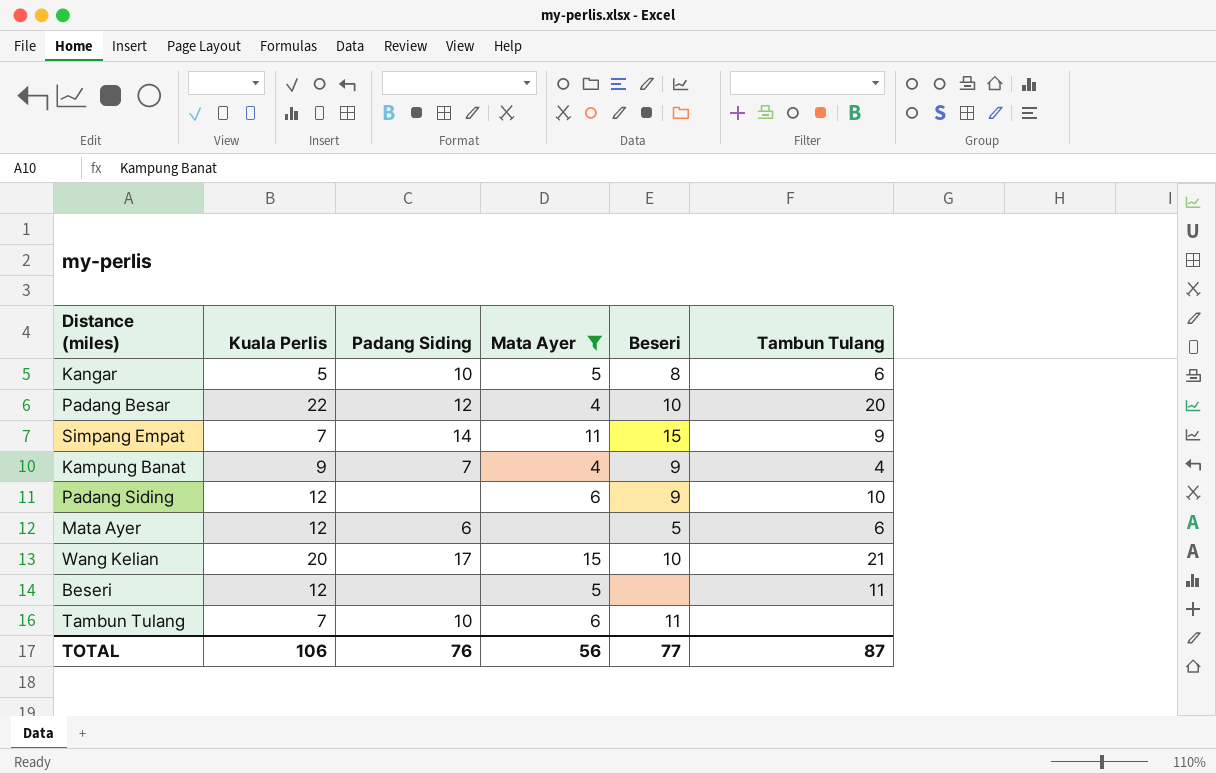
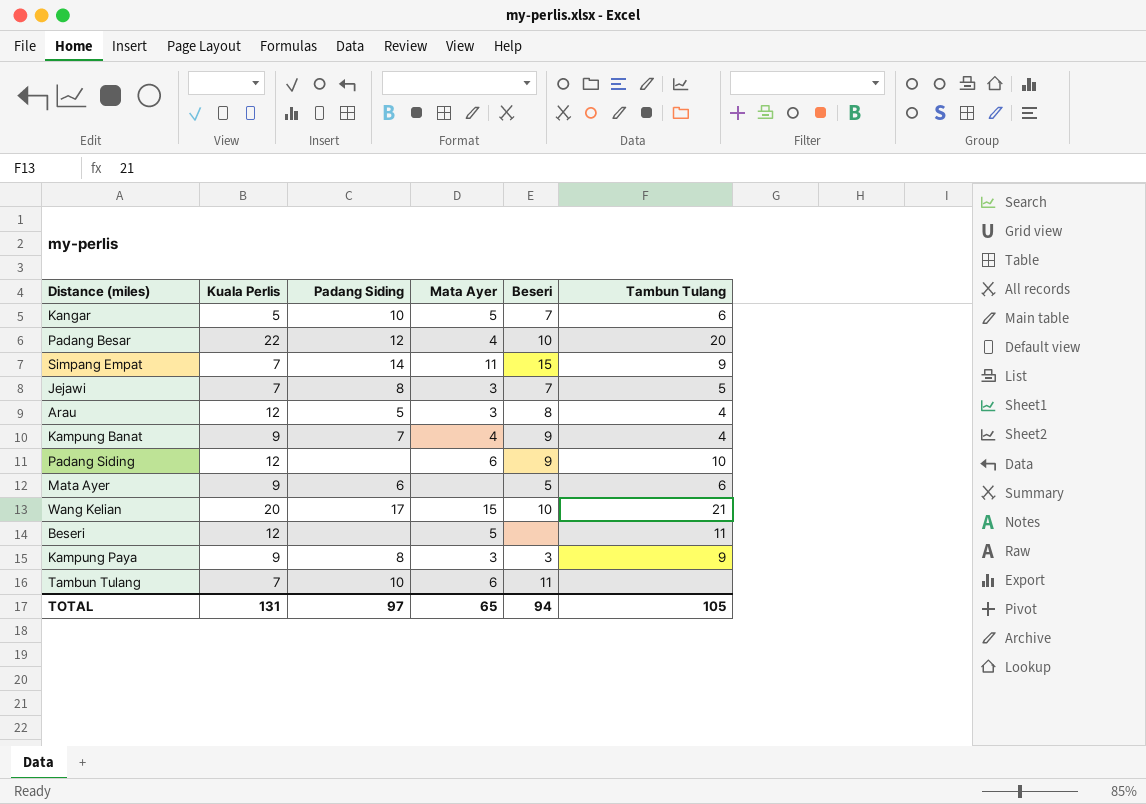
filter: Mata Ayer != 3 -> none
Kangar | Beseri: 8 -> 7
Mata Ayer | Kuala Perlis: 12 -> 9
TOTAL | Kuala Perlis: 106 -> 131
TOTAL | Padang Siding: 76 -> 97
TOTAL | Mata Ayer: 56 -> 65
TOTAL | Beseri: 77 -> 94
TOTAL | Tambun Tulang: 87 -> 105

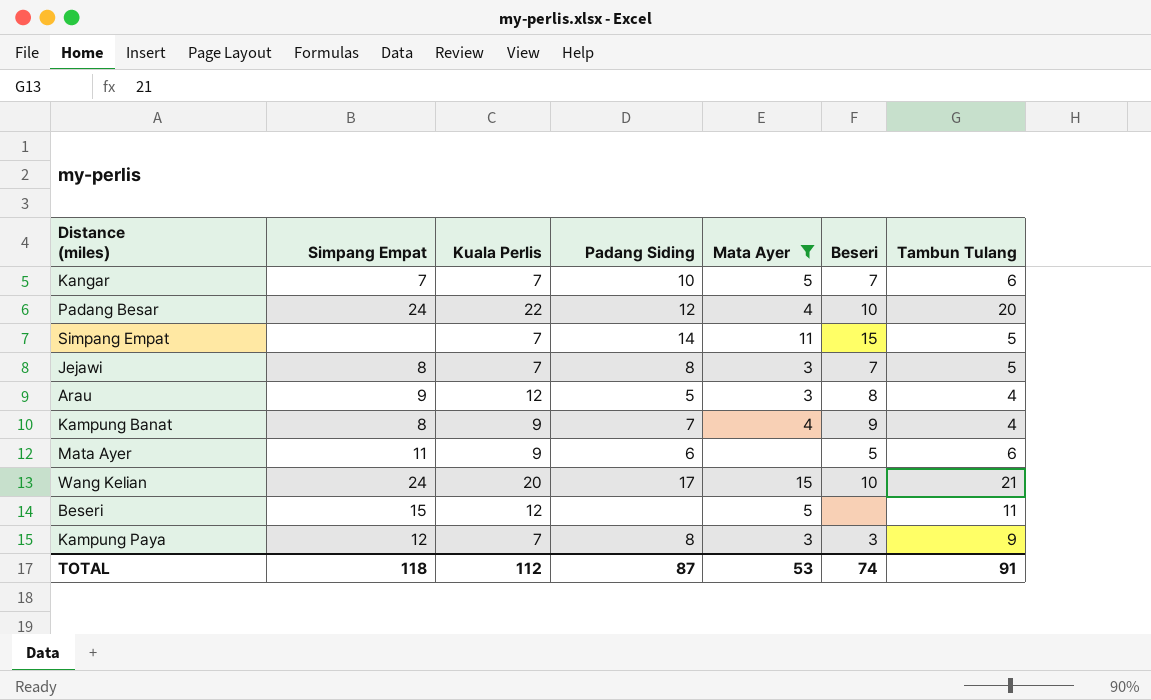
filter: none -> Mata Ayer != 6
column Simpang Empat | position: none -> 2
Kangar | Kuala Perlis: 5 -> 7
Simpang Empat | Tambun Tulang: 9 -> 5
Kampung Paya | Kuala Perlis: 9 -> 7
TOTAL | Kuala Perlis: 131 -> 112
TOTAL | Padang Siding: 97 -> 87
TOTAL | Mata Ayer: 65 -> 53
TOTAL | Beseri: 94 -> 74
TOTAL | Tambun Tulang: 105 -> 91

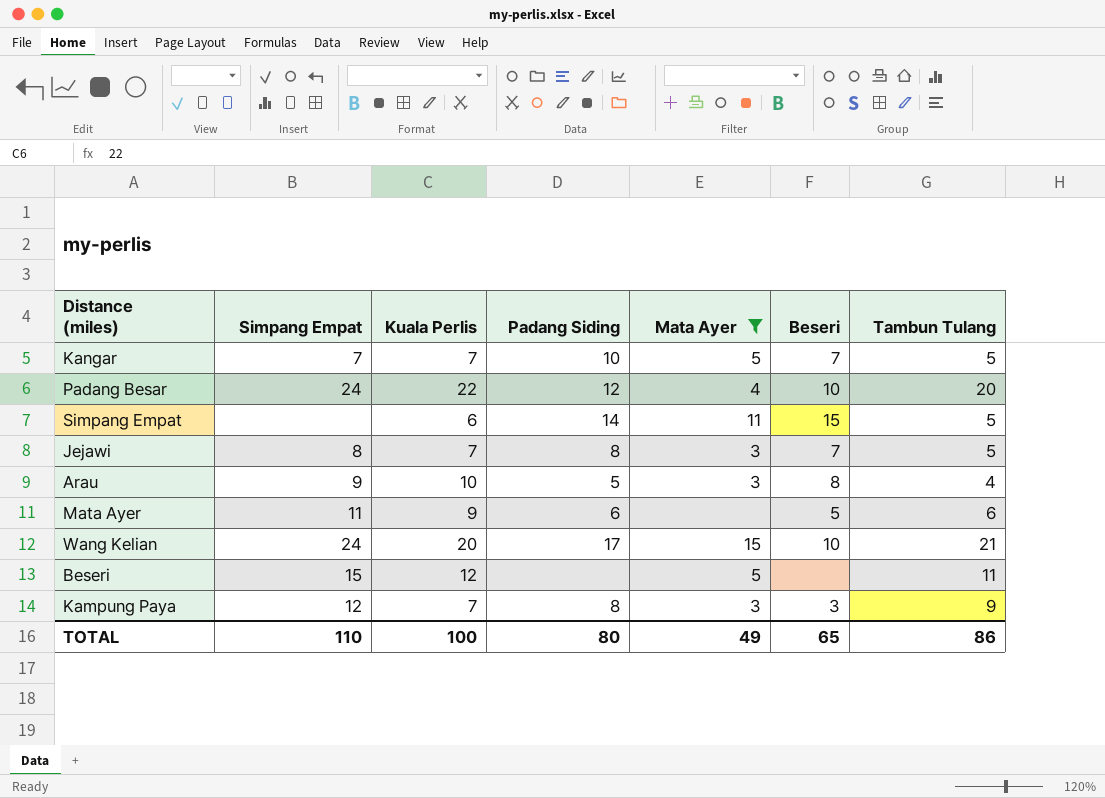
row Kampung Banat: 8 | 9 | 7 | 4 | 9 | 4 -> none
Kangar | Tambun Tulang: 6 -> 5
Simpang Empat | Kuala Perlis: 7 -> 6
Arau | Kuala Perlis: 12 -> 10
TOTAL | Simpang Empat: 118 -> 110
TOTAL | Kuala Perlis: 112 -> 100
TOTAL | Padang Siding: 87 -> 80
TOTAL | Mata Ayer: 53 -> 49
TOTAL | Beseri: 74 -> 65
TOTAL | Tambun Tulang: 91 -> 86

